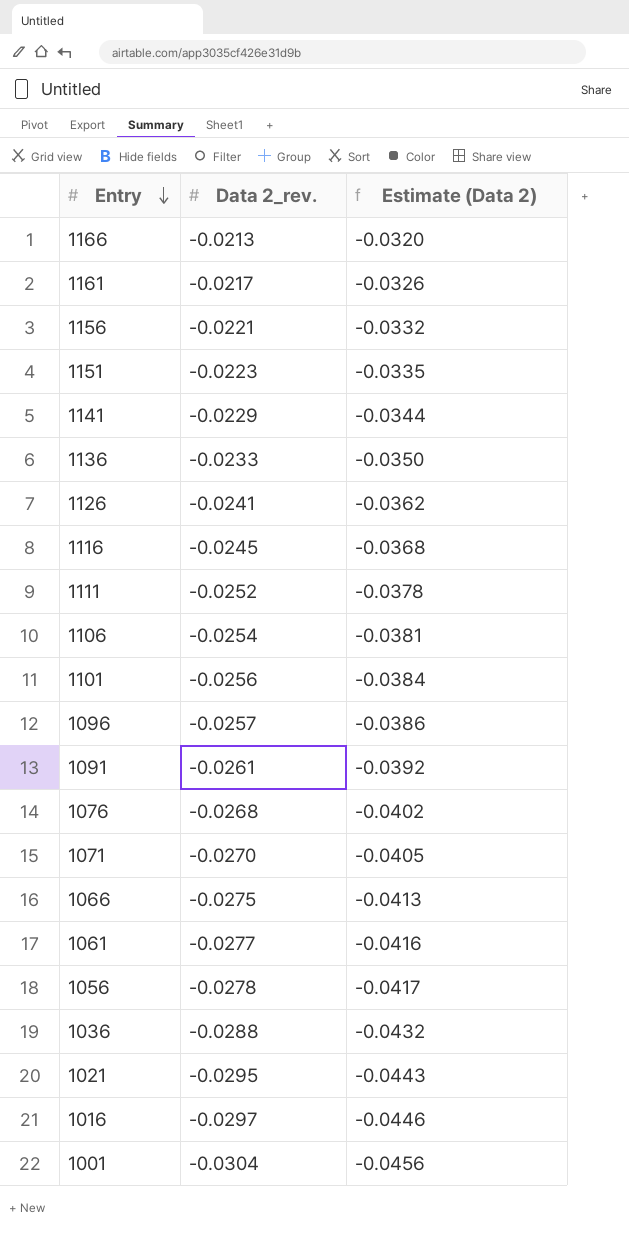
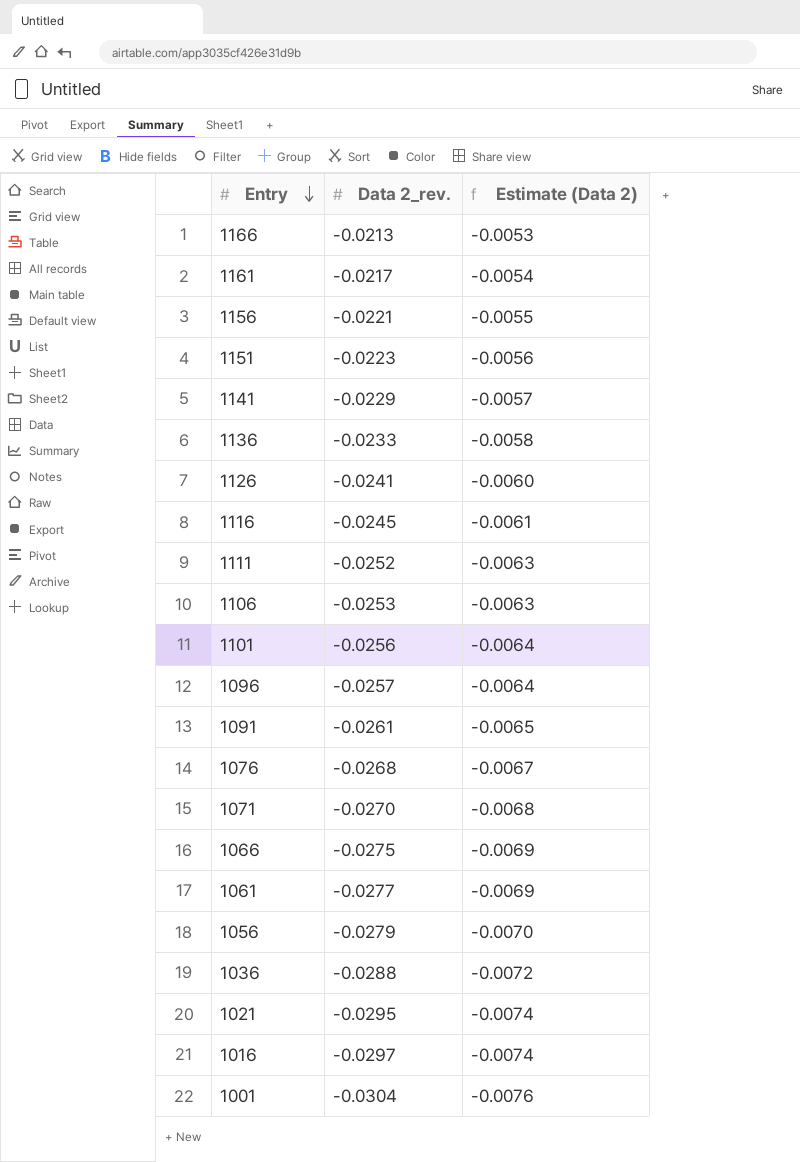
column Estimate (Data 2) | formula: [Data 2_rev.] * 1.5 -> [Data 2_rev.] * 0.25
1106 | Data 2_rev.: -0.0254 -> -0.0253
1056 | Data 2_rev.: -0.0278 -> -0.0279

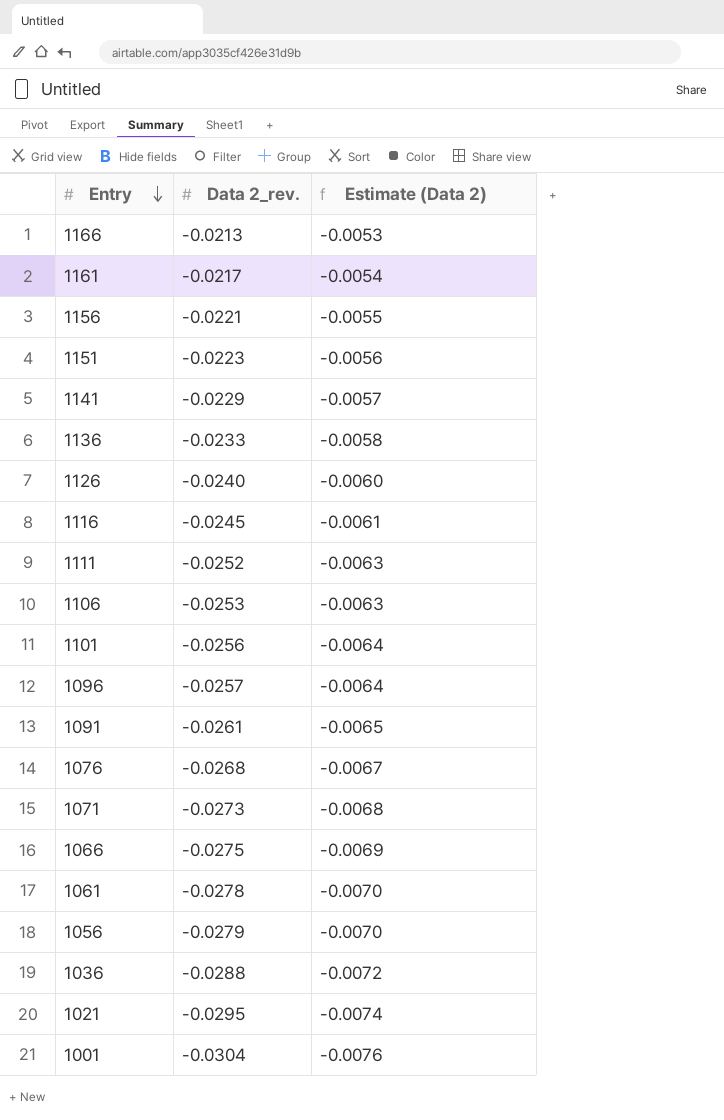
row 1016: -0.0297 | -0.0074 -> none
1126 | Data 2_rev.: -0.0241 -> -0.0240
1071 | Data 2_rev.: -0.0270 -> -0.0273
1061 | Data 2_rev.: -0.0277 -> -0.0278
1061 | Estimate (Data 2): -0.0069 -> -0.0070

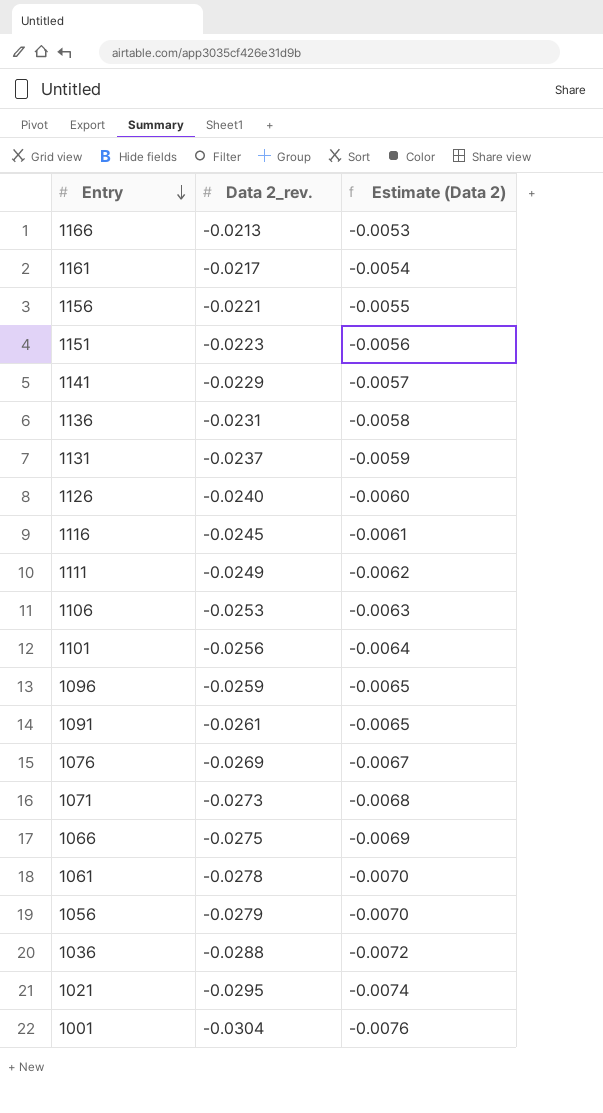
1136 | Data 2_rev.: -0.0233 -> -0.0231
row 1131: none -> -0.0237 | -0.0059
1111 | Data 2_rev.: -0.0252 -> -0.0249
1111 | Estimate (Data 2): -0.0063 -> -0.0062
1096 | Data 2_rev.: -0.0257 -> -0.0259
1096 | Estimate (Data 2): -0.0064 -> -0.0065
1076 | Data 2_rev.: -0.0268 -> -0.0269

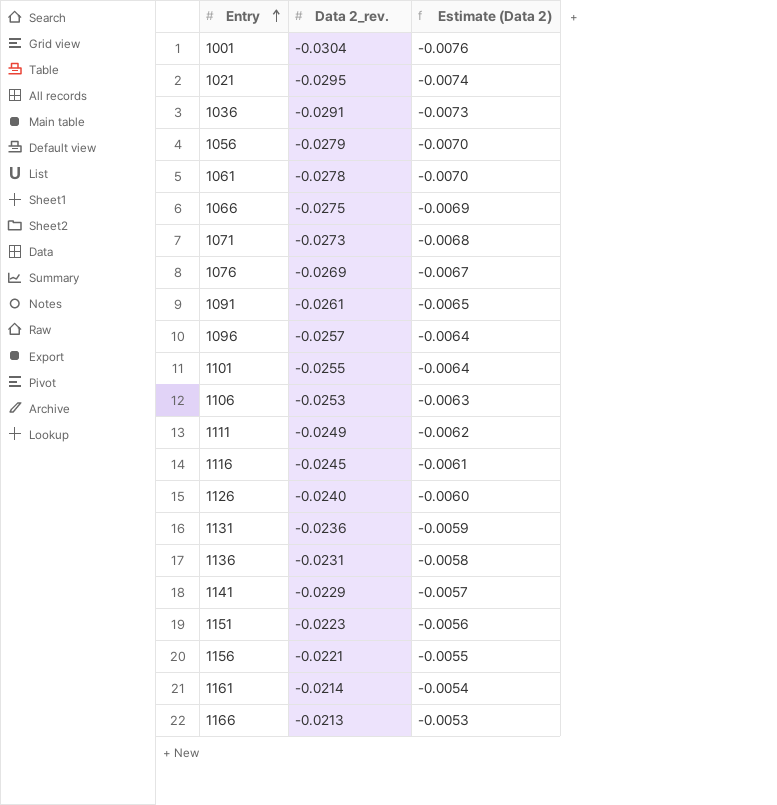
row order: Entry descending -> Entry ascending
1036 | Data 2_rev.: -0.0288 -> -0.0291
1036 | Estimate (Data 2): -0.0072 -> -0.0073
1096 | Data 2_rev.: -0.0259 -> -0.0257
1096 | Estimate (Data 2): -0.0065 -> -0.0064
1101 | Data 2_rev.: -0.0256 -> -0.0255
1131 | Data 2_rev.: -0.0237 -> -0.0236
1161 | Data 2_rev.: -0.0217 -> -0.0214

